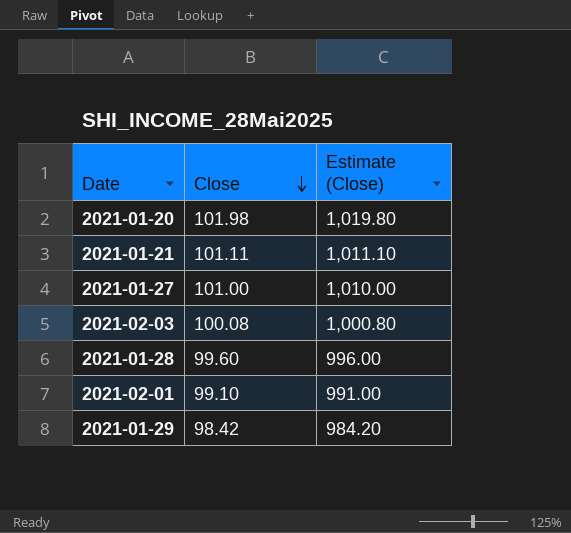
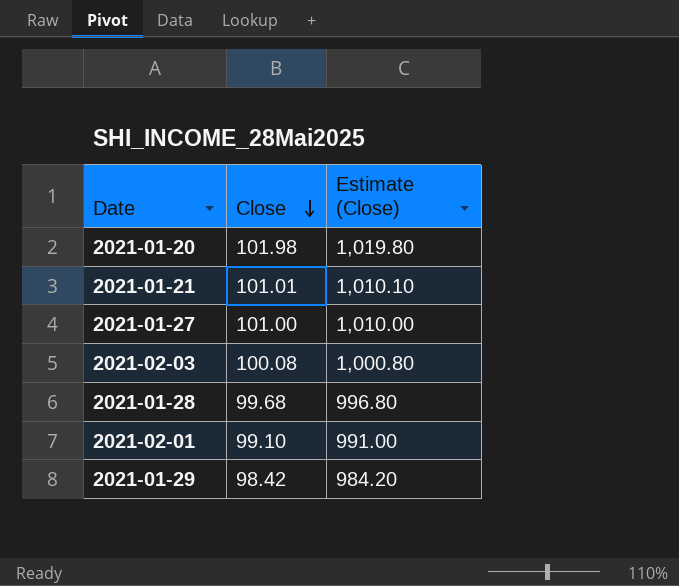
2021-01-21 | Close: 101.11 -> 101.01
2021-01-21 | Estimate (Close): 1,011.10 -> 1,010.10
2021-01-28 | Close: 99.60 -> 99.68
2021-01-28 | Estimate (Close): 996.00 -> 996.80

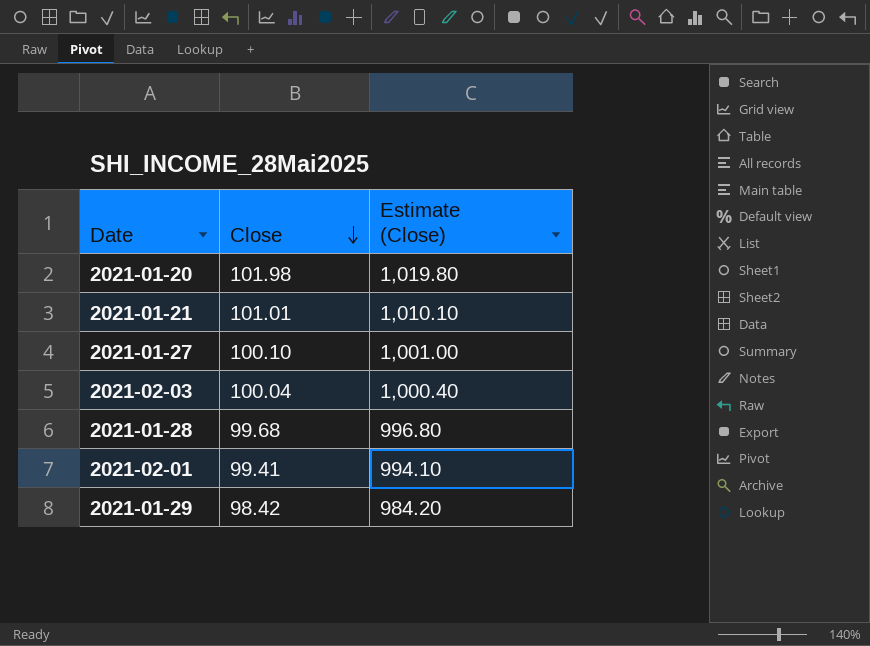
2021-01-27 | Close: 101.00 -> 100.10
2021-01-27 | Estimate (Close): 1,010.00 -> 1,001.00
2021-02-03 | Close: 100.08 -> 100.04
2021-02-03 | Estimate (Close): 1,000.80 -> 1,000.40
2021-02-01 | Close: 99.10 -> 99.41
2021-02-01 | Estimate (Close): 991.00 -> 994.10

